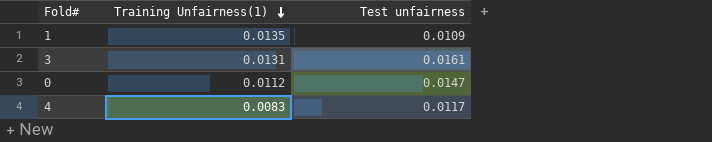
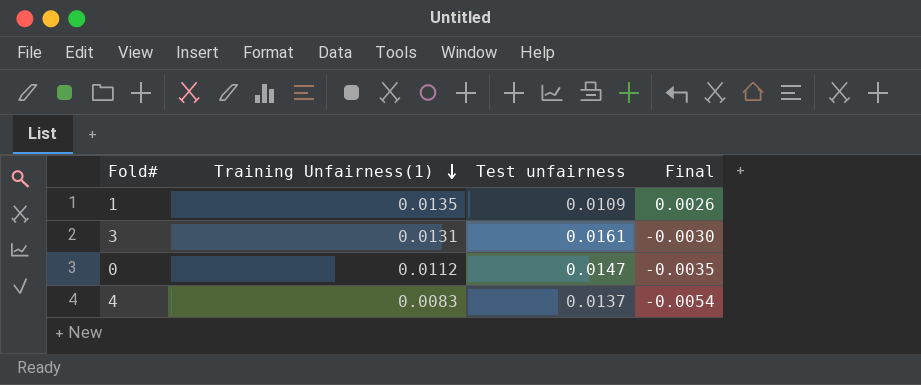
column Final | formula: none -> [Training Unfairness(1)] - [Test unfairness]
4 | Test unfairness: 0.0117 -> 0.0137

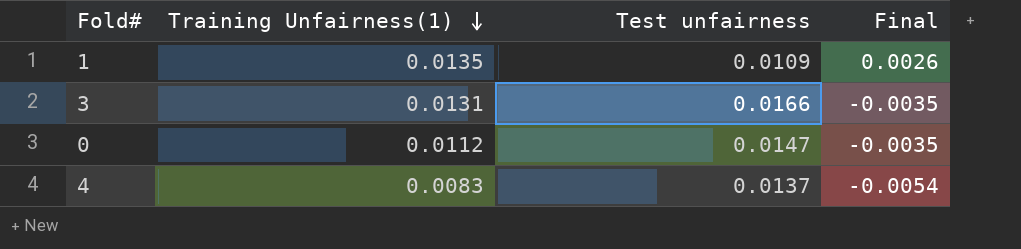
3 | Test unfairness: 0.0161 -> 0.0166
3 | Final: -0.0030 -> -0.0035

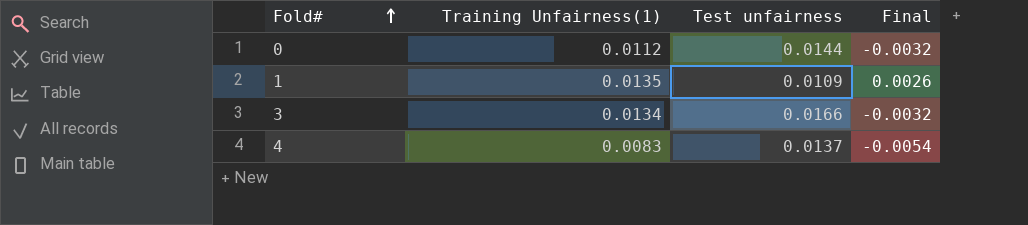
row order: Training Unfairness(1) descending -> Fold# ascending
0 | Test unfairness: 0.0147 -> 0.0144
0 | Final: -0.0035 -> -0.0032
3 | Training Unfairness(1): 0.0131 -> 0.0134
3 | Final: -0.0035 -> -0.0032

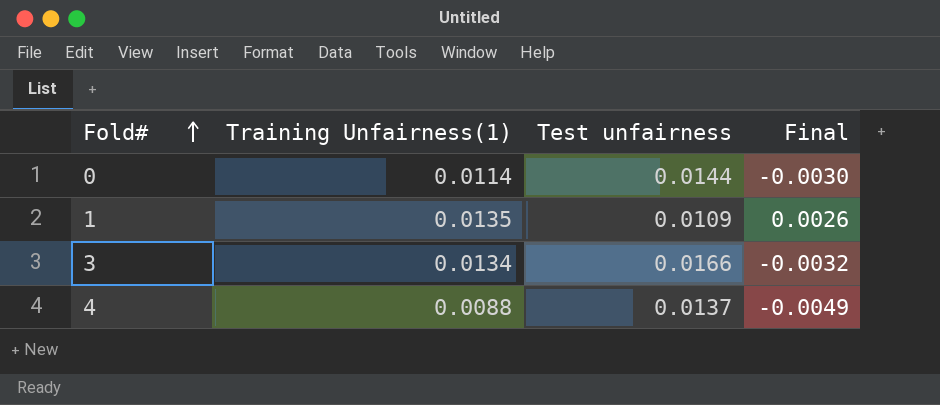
0 | Training Unfairness(1): 0.0112 -> 0.0114
0 | Final: -0.0032 -> -0.0030
4 | Training Unfairness(1): 0.0083 -> 0.0088
4 | Final: -0.0054 -> -0.0049

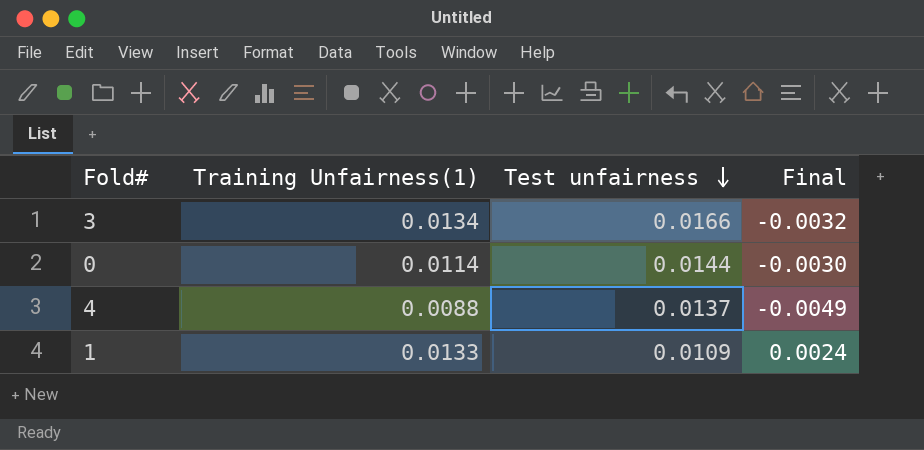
row order: Fold# ascending -> Test unfairness descending
1 | Training Unfairness(1): 0.0135 -> 0.0133
1 | Final: 0.0026 -> 0.0024

